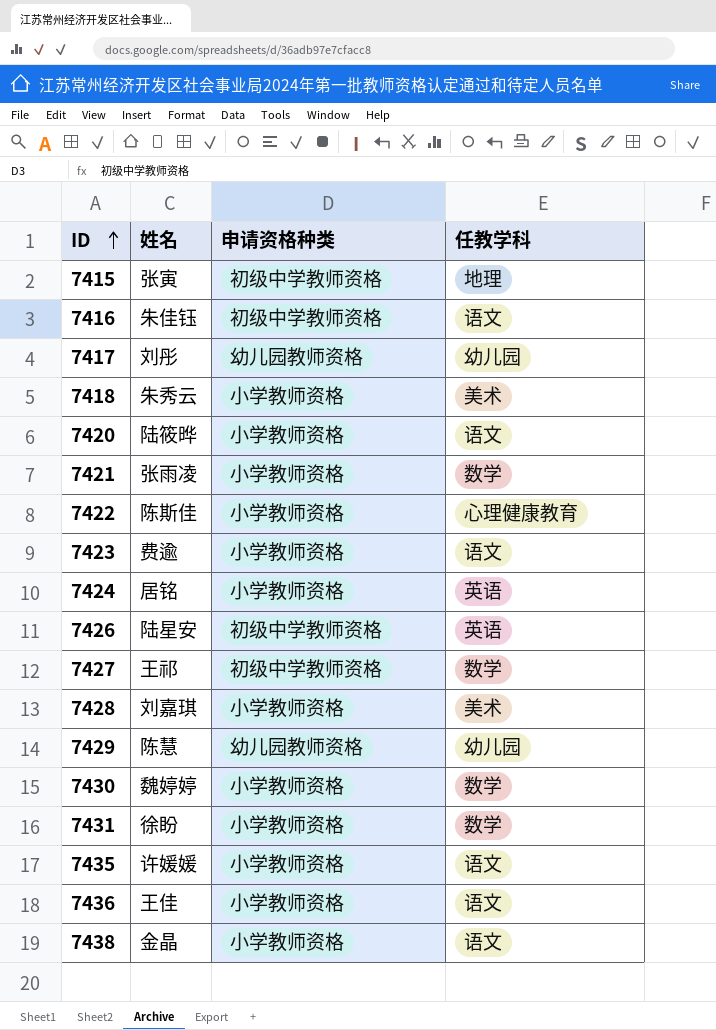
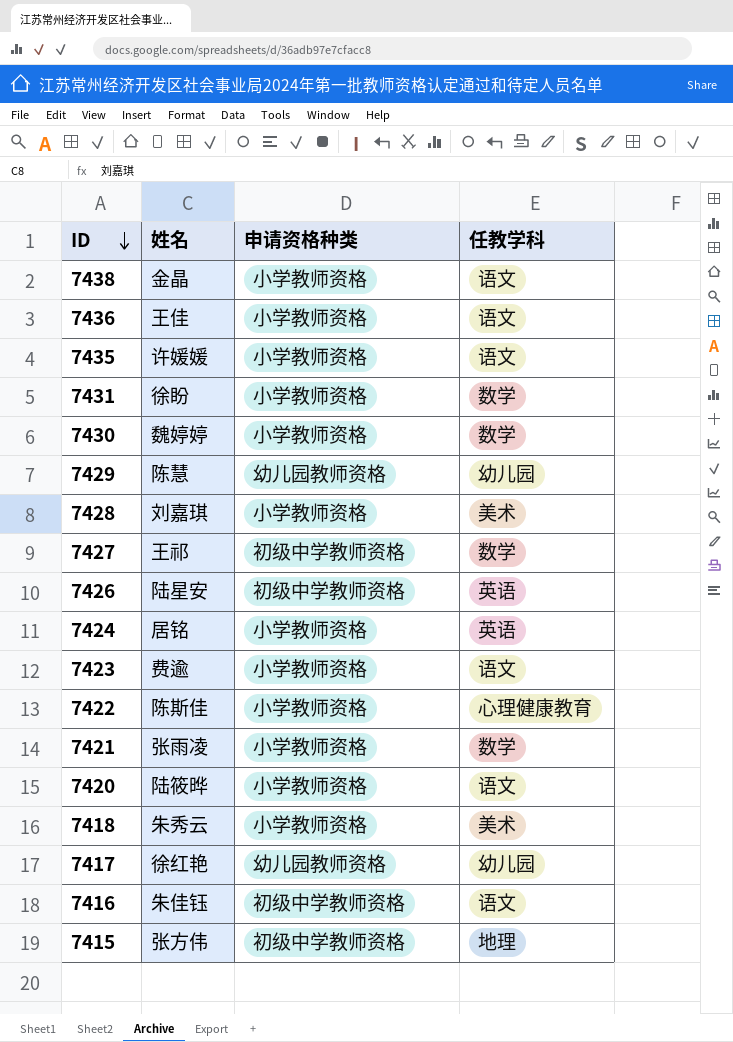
row order: ID ascending -> ID descending
7417 | 姓名: 刘彤 -> 徐红艳
7415 | 姓名: 张寅 -> 张方伟

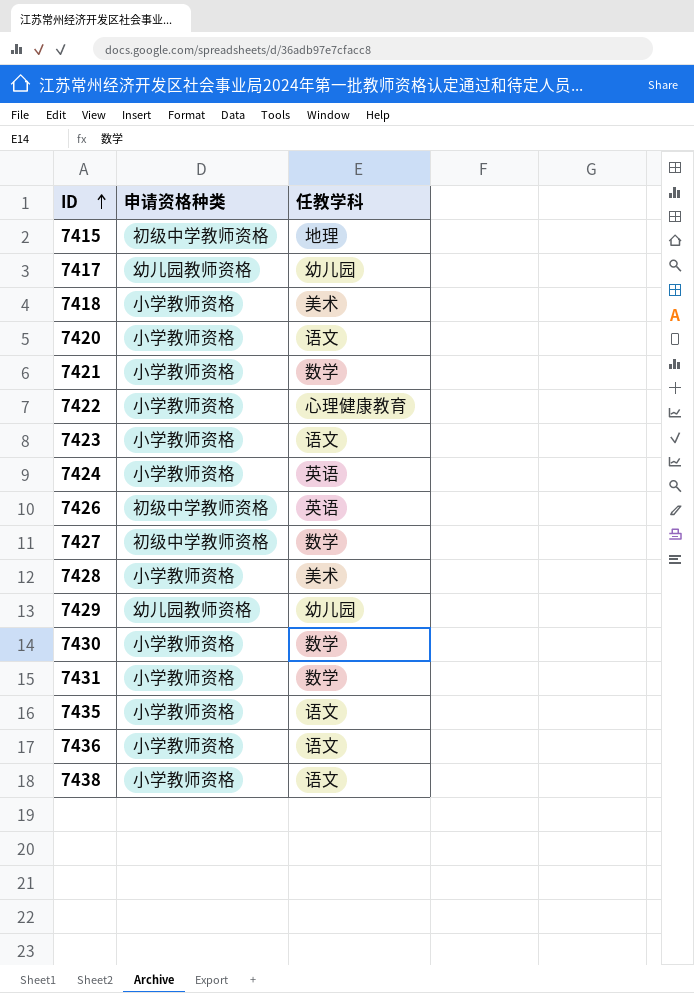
row order: ID descending -> ID ascending
column 姓名 | position: 2 -> none
row 7416: 朱佳钰 | 初级中学教师资格 | 语文 -> none

